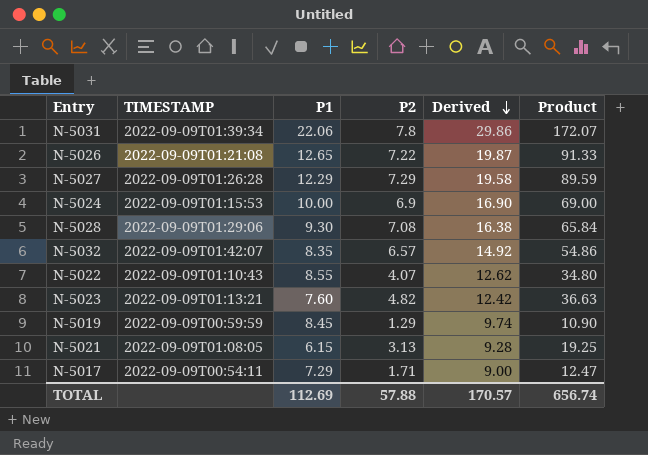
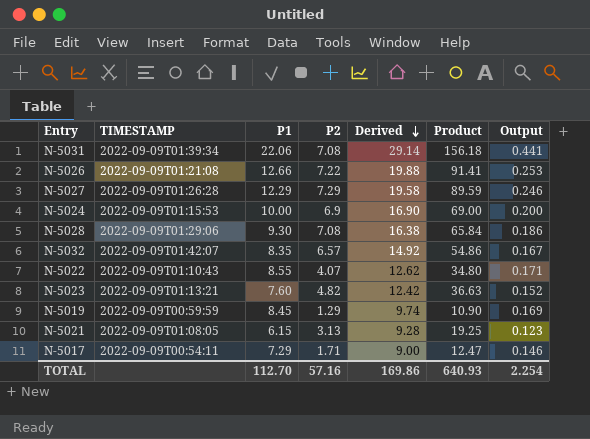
column Output | formula: none -> [P1] * 0.02
N-5031 | P2: 7.8 -> 7.08
N-5031 | Derived: 29.86 -> 29.14
N-5031 | Product: 172.07 -> 156.18
N-5026 | P1: 12.65 -> 12.66
N-5026 | Derived: 19.87 -> 19.88
N-5026 | Product: 91.33 -> 91.41
TOTAL | P1: 112.69 -> 112.70
TOTAL | P2: 57.88 -> 57.16
TOTAL | Derived: 170.57 -> 169.86
TOTAL | Product: 656.74 -> 640.93

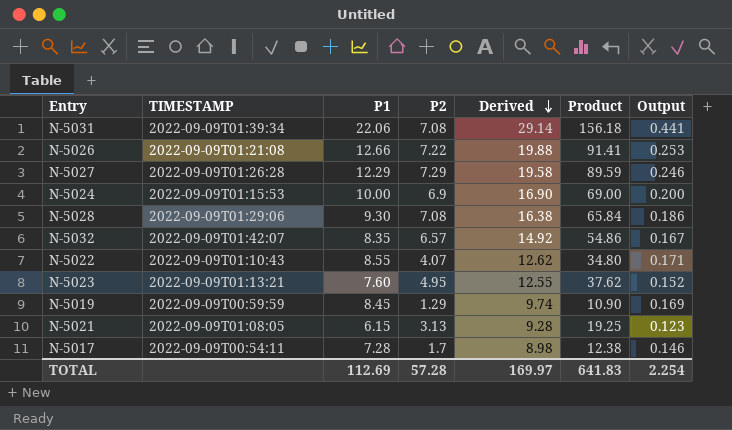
N-5023 | P2: 4.82 -> 4.95
N-5023 | Derived: 12.42 -> 12.55
N-5023 | Product: 36.63 -> 37.62
N-5017 | P1: 7.29 -> 7.28
N-5017 | P2: 1.71 -> 1.7
N-5017 | Derived: 9.00 -> 8.98
N-5017 | Product: 12.47 -> 12.38
TOTAL | P1: 112.70 -> 112.69
TOTAL | P2: 57.16 -> 57.28
TOTAL | Derived: 169.86 -> 169.97
TOTAL | Product: 640.93 -> 641.83

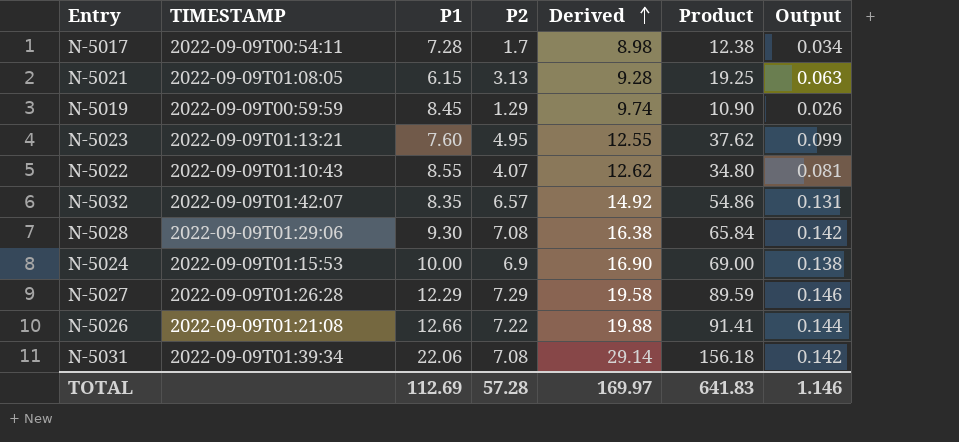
row order: Derived descending -> Derived ascending
column Output | formula: [P1] * 0.02 -> [P2] * 0.02
TOTAL | Output: 2.254 -> 1.146

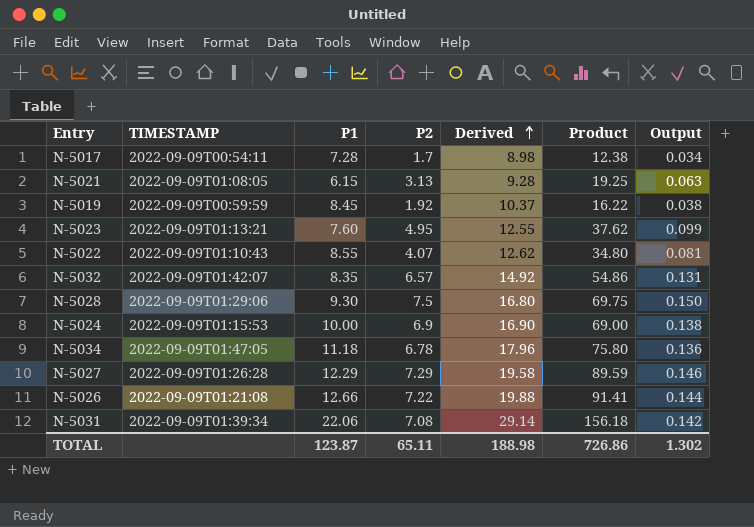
N-5019 | P2: 1.29 -> 1.92
N-5019 | Derived: 9.74 -> 10.37
N-5019 | Product: 10.90 -> 16.22
N-5019 | Output: 0.026 -> 0.038
N-5028 | P2: 7.08 -> 7.5
N-5028 | Derived: 16.38 -> 16.80
N-5028 | Product: 65.84 -> 69.75
N-5028 | Output: 0.142 -> 0.150
row N-5034: none -> 2022-09-09T01:47:05 | 11.18 | 6.78 | 17.96 | 75.80 | 0.136
TOTAL | P1: 112.69 -> 123.87
TOTAL | P2: 57.28 -> 65.11
TOTAL | Derived: 169.97 -> 188.98
TOTAL | Product: 641.83 -> 726.86
TOTAL | Output: 1.146 -> 1.302

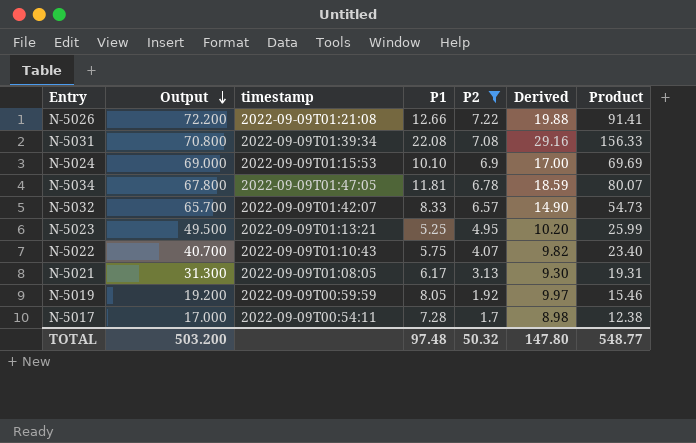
filter: none -> P2 <= 7.22
row order: Derived ascending -> Output descending
column Output | formula: [P2] * 0.02 -> [P2] * 10
column Output | position: 7 -> 2
column name: TIMESTAMP -> timestamp
N-5031 | P1: 22.06 -> 22.08
N-5031 | Derived: 29.14 -> 29.16
N-5031 | Product: 156.18 -> 156.33
N-5024 | P1: 10.00 -> 10.10
N-5024 | Derived: 16.90 -> 17.00
N-5024 | Product: 69.00 -> 69.69
N-5034 | P1: 11.18 -> 11.81
N-5034 | Derived: 17.96 -> 18.59
N-5034 | Product: 75.80 -> 80.07
N-5032 | P1: 8.35 -> 8.33
N-5032 | Derived: 14.92 -> 14.90
N-5032 | Product: 54.86 -> 54.73
N-5023 | P1: 7.60 -> 5.25
N-5023 | Derived: 12.55 -> 10.20
N-5023 | Product: 37.62 -> 25.99
N-5022 | P1: 8.55 -> 5.75
N-5022 | Derived: 12.62 -> 9.82
N-5022 | Product: 34.80 -> 23.40
N-5021 | P1: 6.15 -> 6.17
N-5021 | Derived: 9.28 -> 9.30
N-5021 | Product: 19.25 -> 19.31
N-5019 | P1: 8.45 -> 8.05
N-5019 | Derived: 10.37 -> 9.97
N-5019 | Product: 16.22 -> 15.46
TOTAL | Output: 1.302 -> 503.200
TOTAL | P1: 123.87 -> 97.48
TOTAL | P2: 65.11 -> 50.32
TOTAL | Derived: 188.98 -> 147.80
TOTAL | Product: 726.86 -> 548.77

